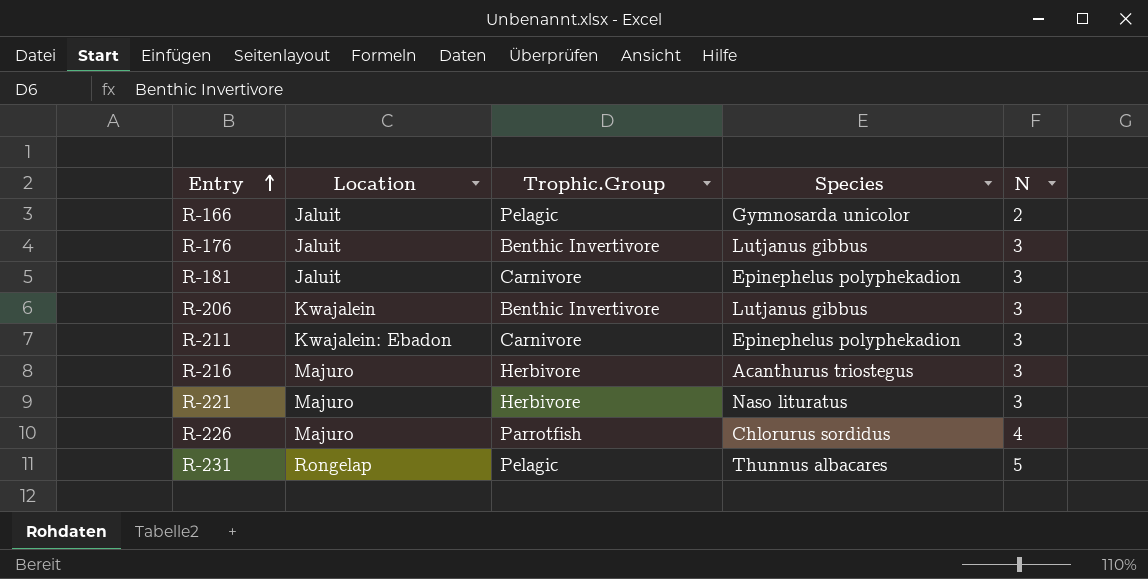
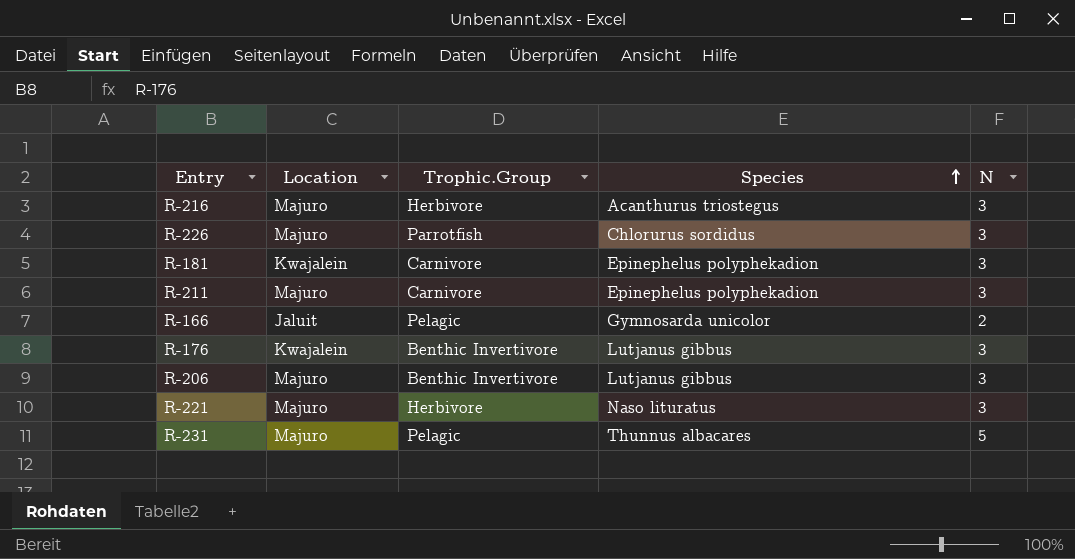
row order: Entry ascending -> Species ascending
R-226 | N: 4 -> 3
R-181 | Location: Jaluit -> Kwajalein
R-211 | Location: Kwajalein: Ebadon -> Majuro
R-176 | Location: Jaluit -> Kwajalein
R-206 | Location: Kwajalein -> Majuro
R-231 | Location: Rongelap -> Majuro

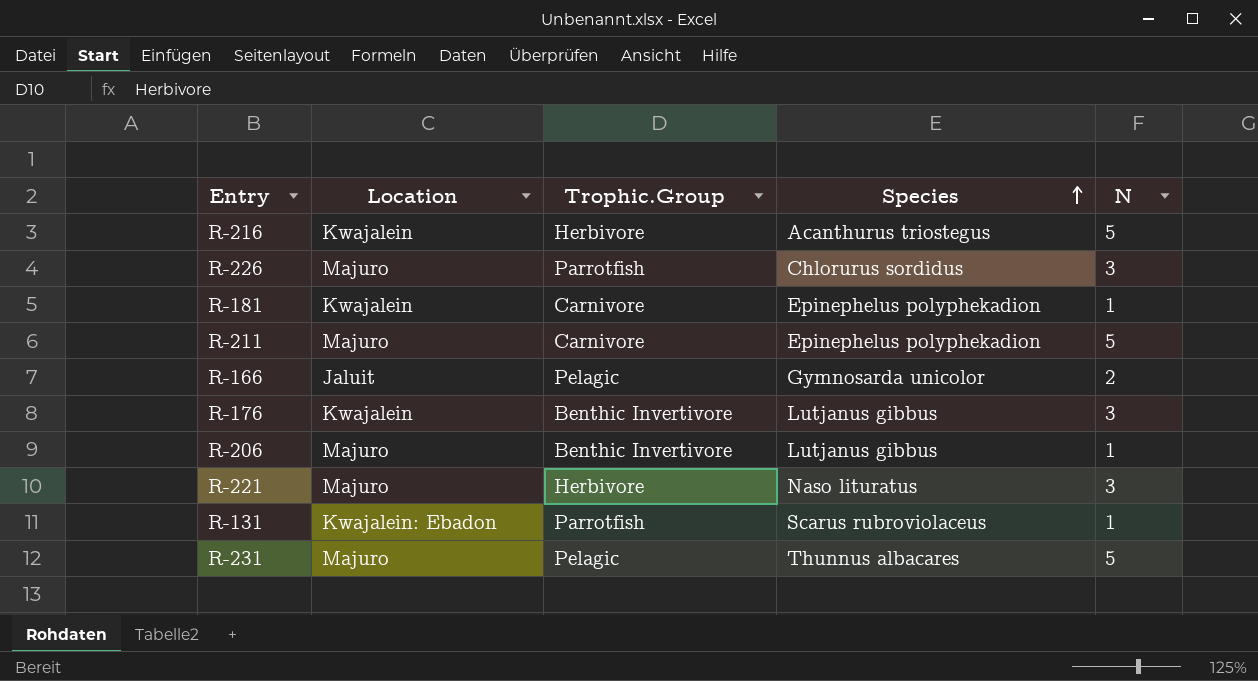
R-216 | Location: Majuro -> Kwajalein
R-216 | N: 3 -> 5
R-181 | N: 3 -> 1
R-211 | N: 3 -> 5
R-206 | N: 3 -> 1
row R-131: none -> Kwajalein: Ebadon | Parrotfish | Scarus rubroviolaceus | 1

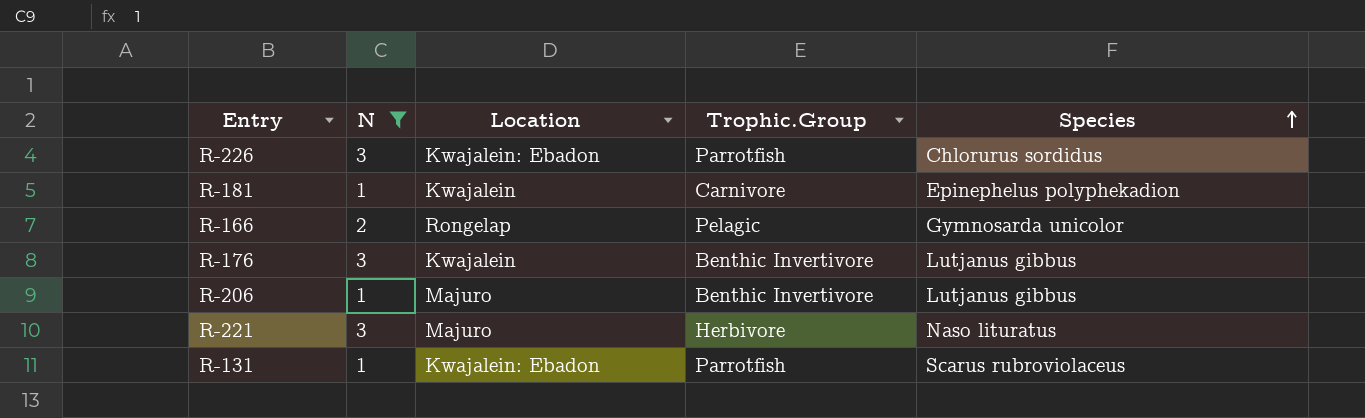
filter: none -> N != 5
column N | position: 5 -> 2
R-226 | Location: Majuro -> Kwajalein: Ebadon
R-166 | Location: Jaluit -> Rongelap

